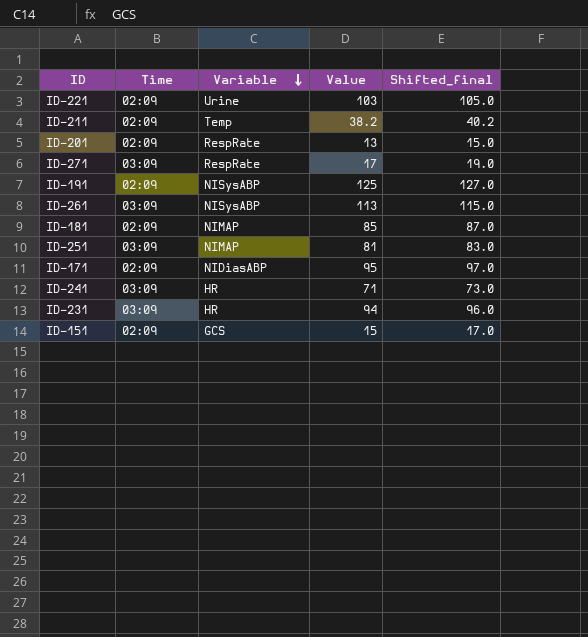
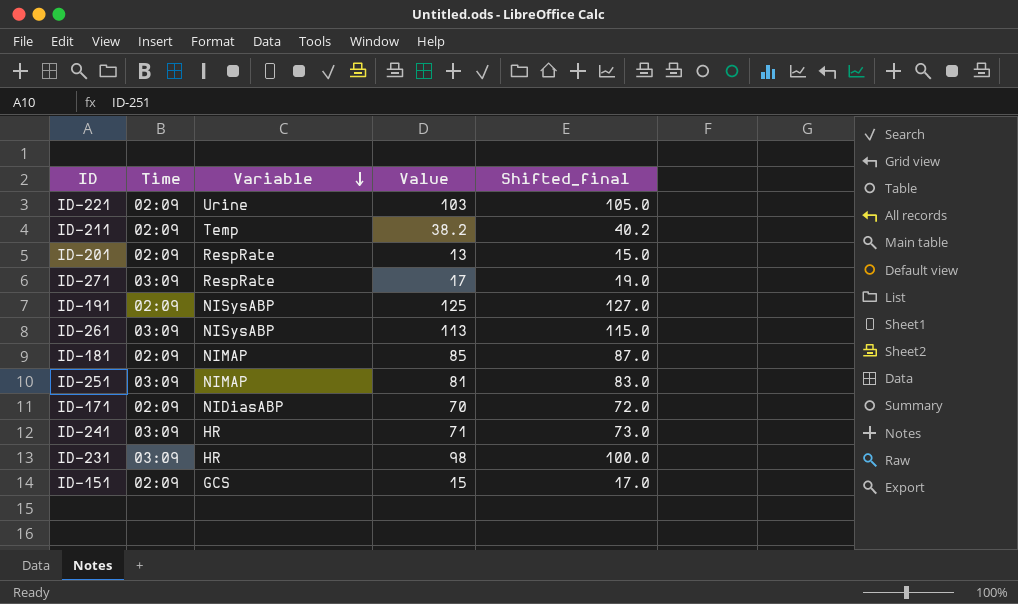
ID-171 | Value: 95 -> 70
ID-171 | Shifted_final: 97.0 -> 72.0
ID-231 | Value: 94 -> 98
ID-231 | Shifted_final: 96.0 -> 100.0

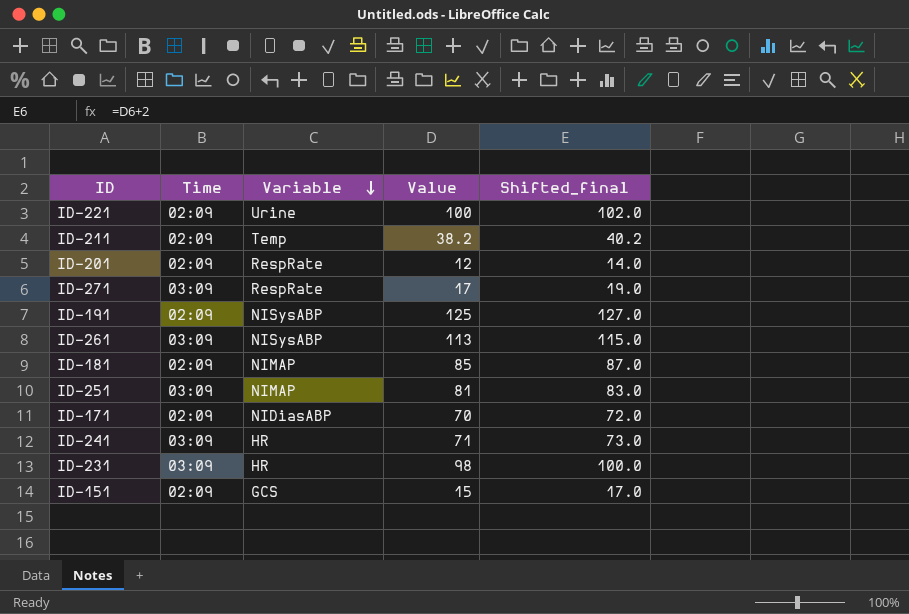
ID-221 | Value: 103 -> 100
ID-221 | Shifted_final: 105.0 -> 102.0
ID-201 | Value: 13 -> 12
ID-201 | Shifted_final: 15.0 -> 14.0

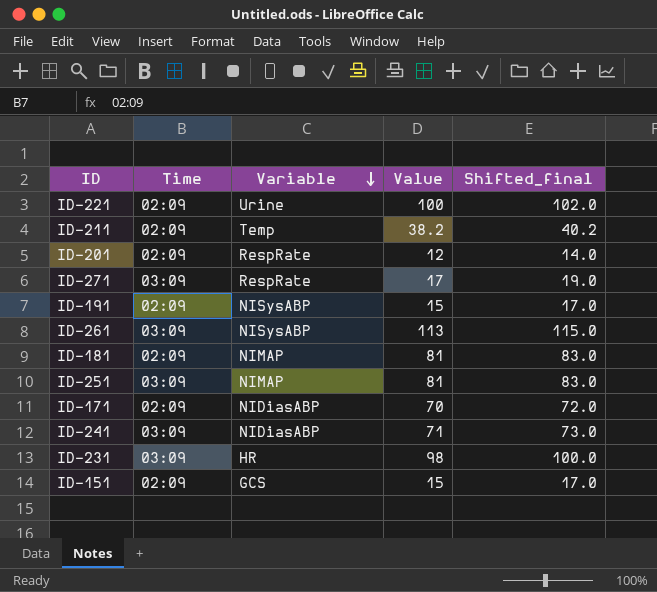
ID-191 | Value: 125 -> 15
ID-191 | Shifted_final: 127.0 -> 17.0
ID-181 | Value: 85 -> 81
ID-181 | Shifted_final: 87.0 -> 83.0
ID-241 | Variable: HR -> NIDiasABP

